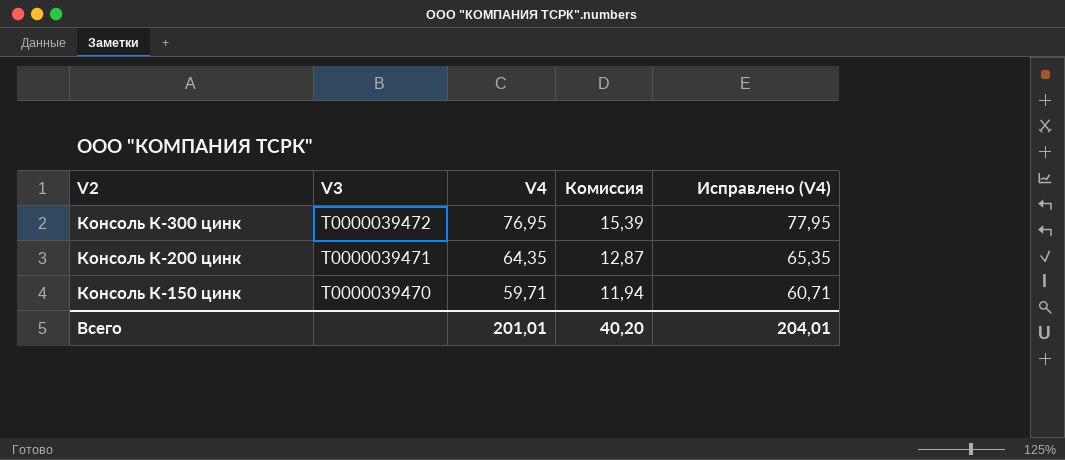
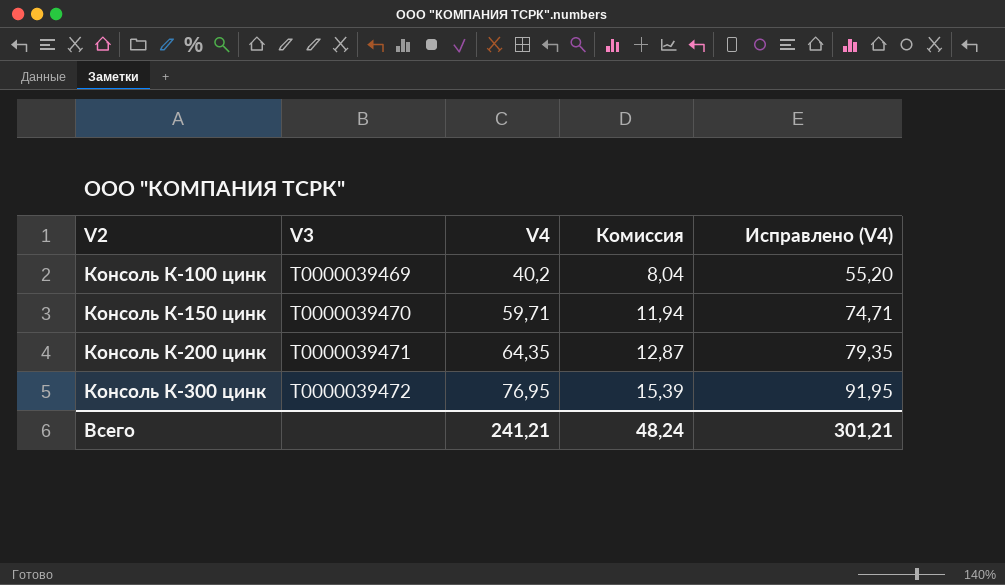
row order: V2 descending -> V2 ascending
column Исправлено (V4) | formula: [V4] + 1 -> [V4] + 15
row Консоль К-100 цинк: none -> Т0000039469 | 40,2 | 8,04 | 55,20
Всего | V4: 201,01 -> 241,21
Всего | Комиссия: 40,20 -> 48,24
Всего | Исправлено (V4): 204,01 -> 301,21

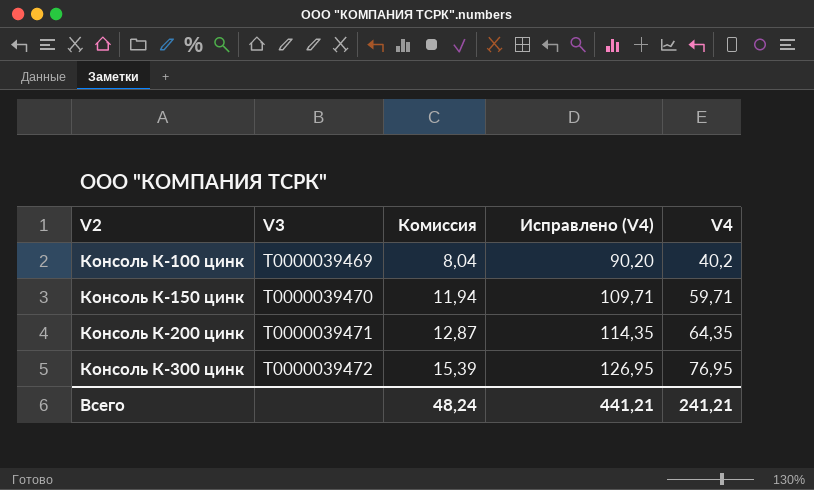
column Исправлено (V4) | formula: [V4] + 15 -> [V4] + 50
column V4 | position: 3 -> 5
Всего | Исправлено (V4): 301,21 -> 441,21

